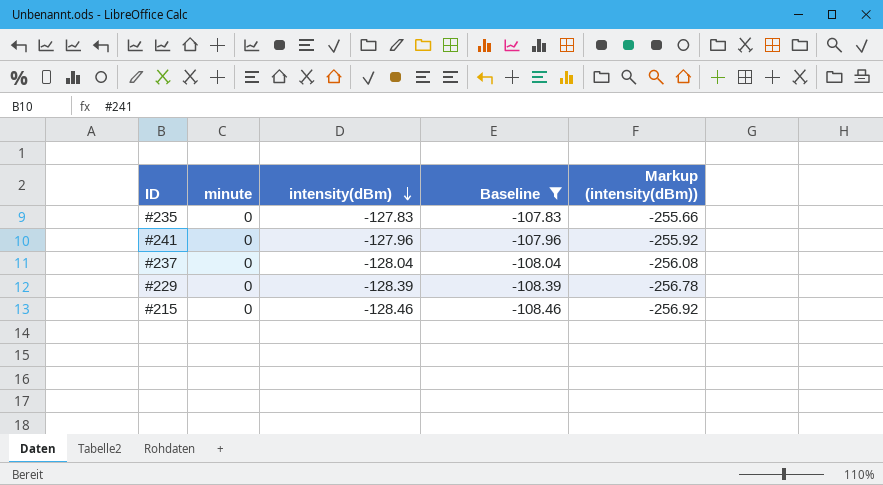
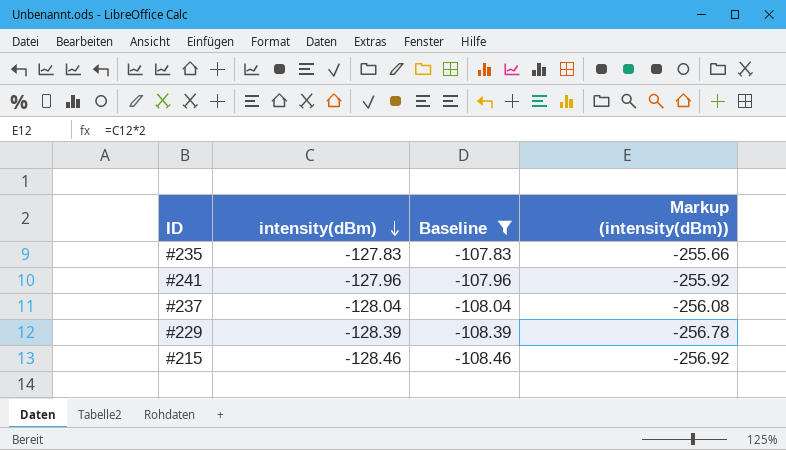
column minute | position: 2 -> none

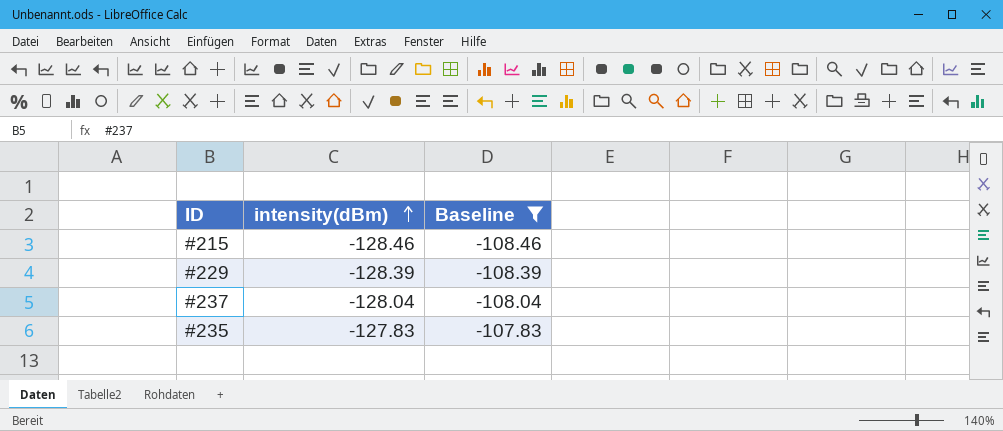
row order: intensity(dBm) descending -> intensity(dBm) ascending
column Markup (intensity(dBm)) | formula: [intensity(dBm)] * 2 -> none
row #241: -127.96 | -107.96 | -255.92 -> none

